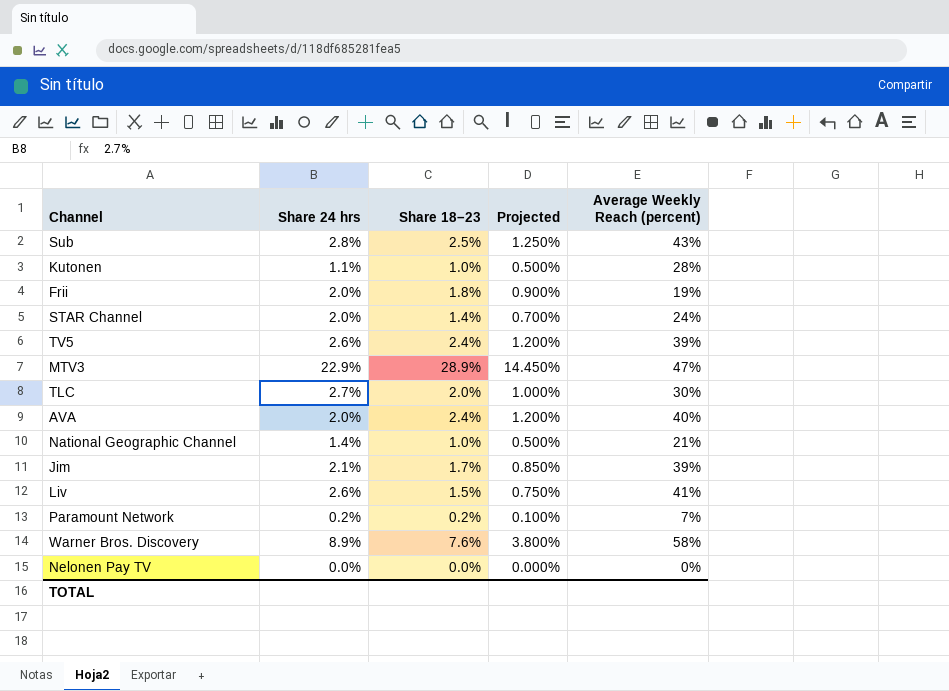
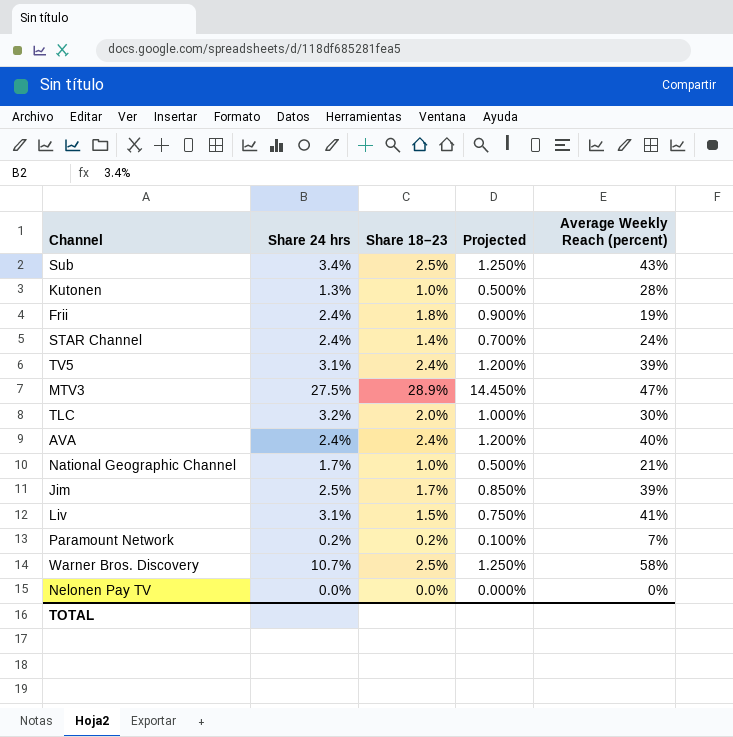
Sub | Share 24 hrs: 2.8% -> 3.4%
Kutonen | Share 24 hrs: 1.1% -> 1.3%
Frii | Share 24 hrs: 2.0% -> 2.4%
STAR Channel | Share 24 hrs: 2.0% -> 2.4%
TV5 | Share 24 hrs: 2.6% -> 3.1%
MTV3 | Share 24 hrs: 22.9% -> 27.5%
TLC | Share 24 hrs: 2.7% -> 3.2%
AVA | Share 24 hrs: 2.0% -> 2.4%
National Geographic Channel | Share 24 hrs: 1.4% -> 1.7%
Jim | Share 24 hrs: 2.1% -> 2.5%
Liv | Share 24 hrs: 2.6% -> 3.1%
Warner Bros. Discovery | Share 24 hrs: 8.9% -> 10.7%
Warner Bros. Discovery | Share 18–23: 7.6% -> 2.5%
Warner Bros. Discovery | Projected: 3.800% -> 1.250%

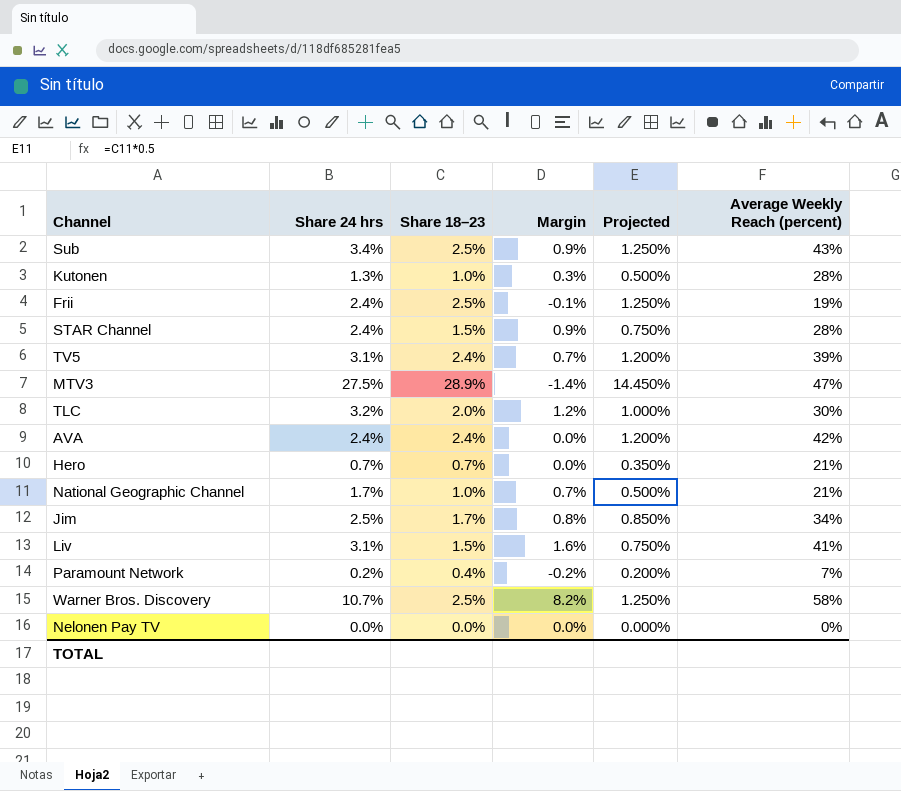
column Margin | formula: none -> [Share 24 hrs] - [Share 18–23]
Frii | Share 18–23: 1.8% -> 2.5%
Frii | Projected: 0.900% -> 1.250%
STAR Channel | Share 18–23: 1.4% -> 1.5%
STAR Channel | Projected: 0.700% -> 0.750%
STAR Channel | Average Weekly Reach (percent): 24% -> 28%
AVA | Average Weekly Reach (percent): 40% -> 42%
row Hero: none -> 0.7% | 0.7% | 0.0% | 0.350% | 21%
Jim | Average Weekly Reach (percent): 39% -> 34%
Paramount Network | Share 18–23: 0.2% -> 0.4%
Paramount Network | Projected: 0.100% -> 0.200%

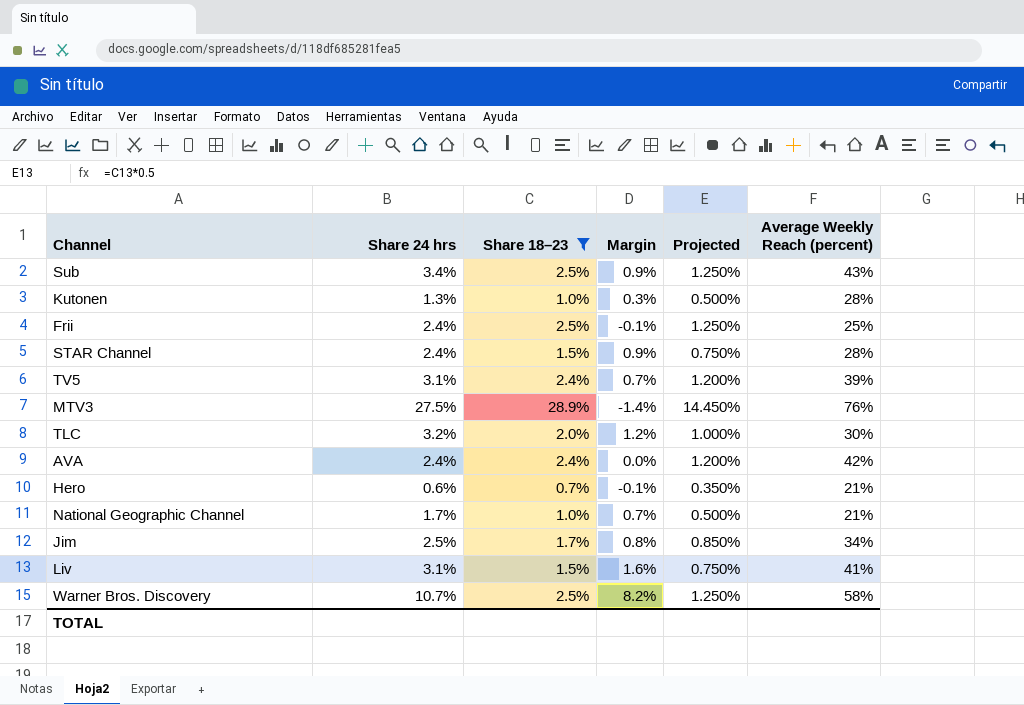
filter: none -> Share 18–23 >= 0.7%
Frii | Average Weekly Reach (percent): 19% -> 25%
MTV3 | Average Weekly Reach (percent): 47% -> 76%
Hero | Share 24 hrs: 0.7% -> 0.6%
Hero | Margin: 0.0% -> -0.1%

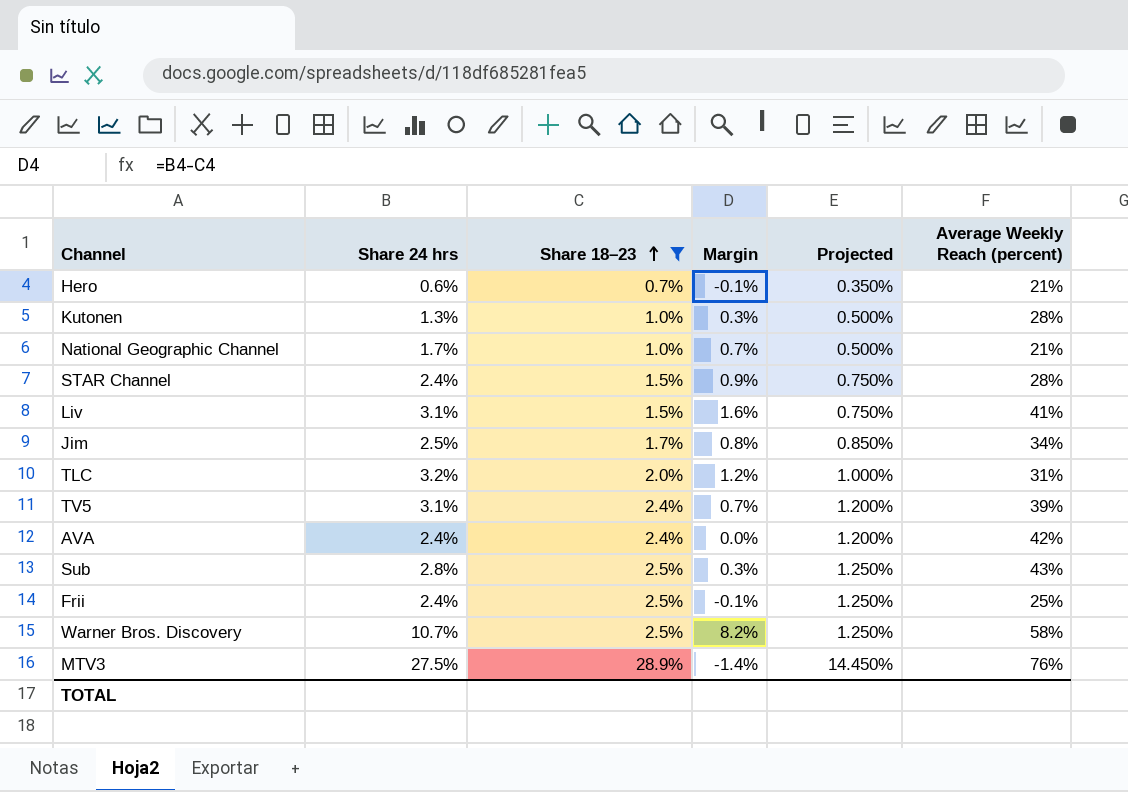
row order: none -> Share 18–23 ascending
TLC | Average Weekly Reach (percent): 30% -> 31%
Sub | Share 24 hrs: 3.4% -> 2.8%
Sub | Margin: 0.9% -> 0.3%

